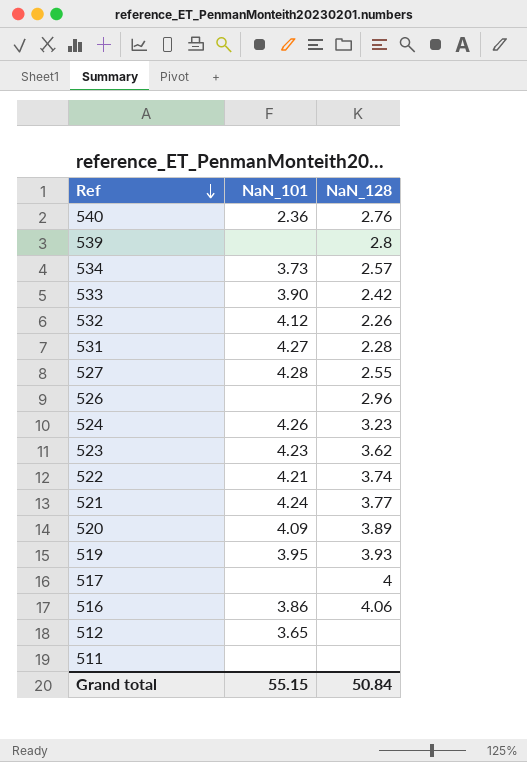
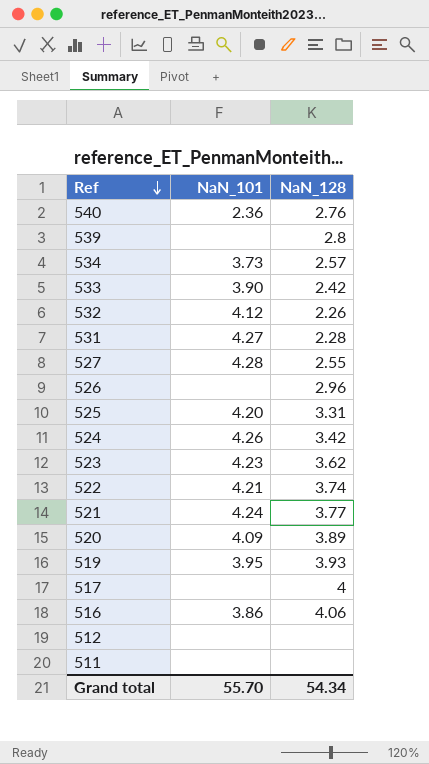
row 525: none -> 4.20 | 3.31
524 | NaN_128: 3.23 -> 3.42
512 | NaN_101: 3.65 -> none
Grand total | NaN_101: 55.15 -> 55.70
Grand total | NaN_128: 50.84 -> 54.34

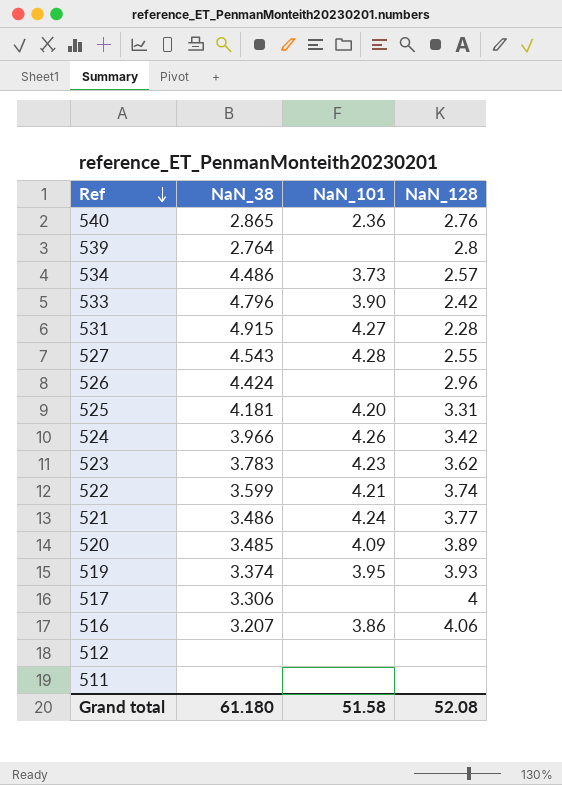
column NaN_38 | position: none -> 2
row 532: 4.12 | 2.26 -> none
Grand total | NaN_101: 55.70 -> 51.58
Grand total | NaN_128: 54.34 -> 52.08

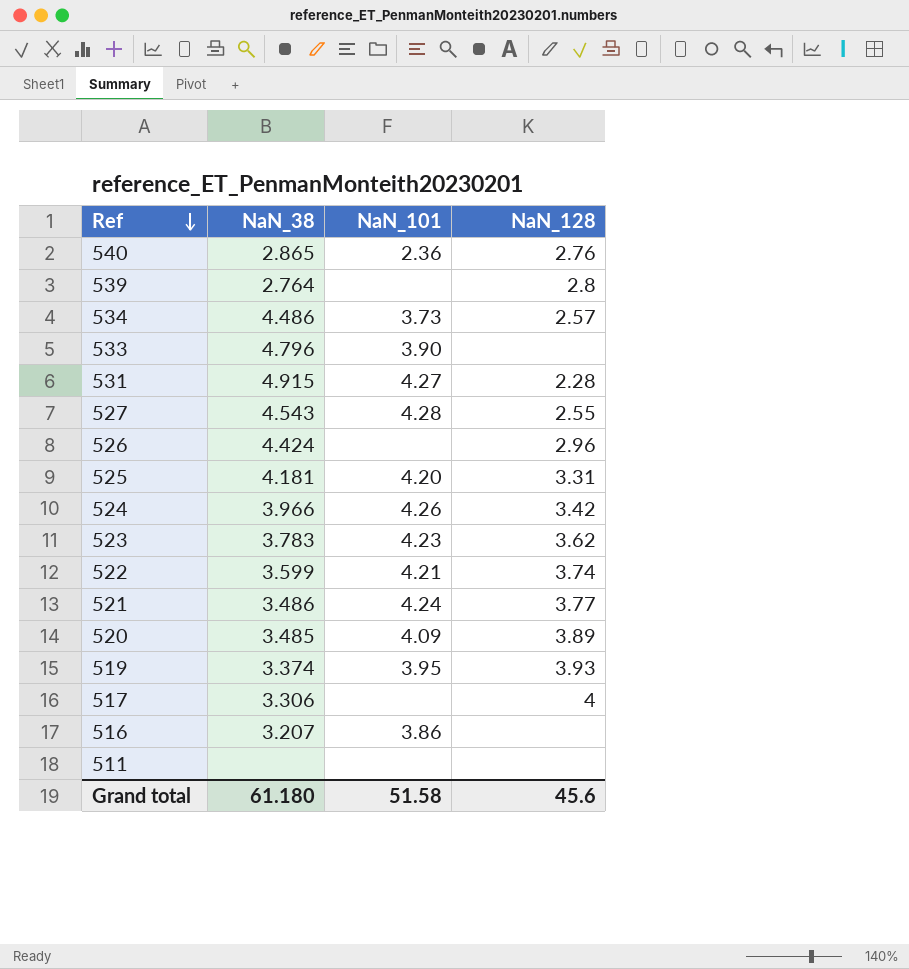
row 512: none | none | none -> none
533 | NaN_128: 2.42 -> none
516 | NaN_128: 4.06 -> none
Grand total | NaN_128: 52.08 -> 45.6

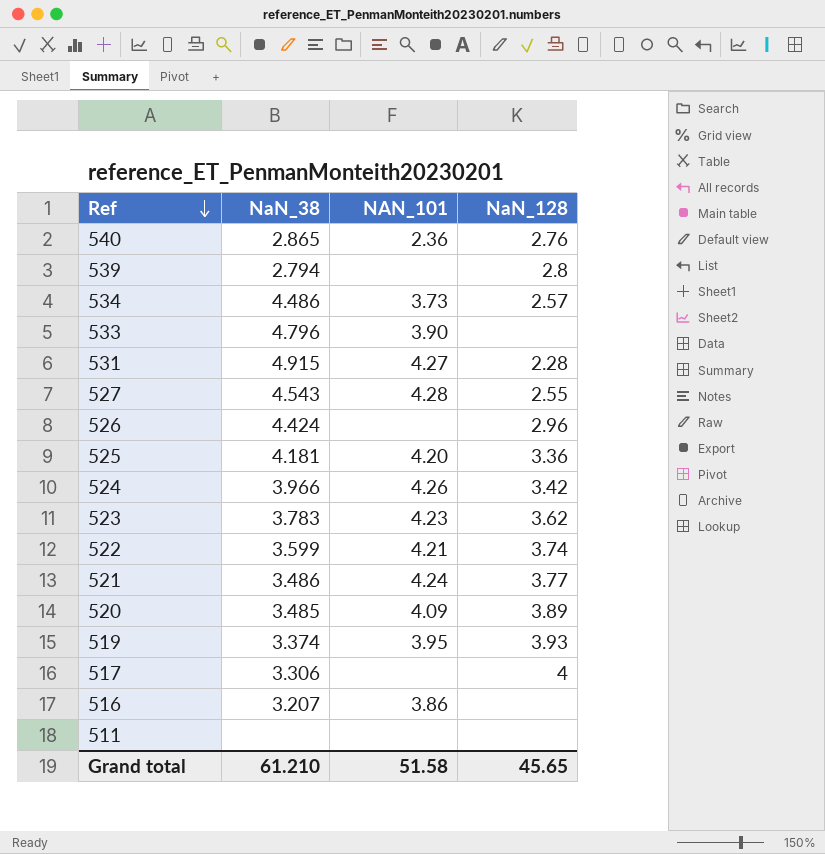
column name: NaN_101 -> NAN_101
539 | NaN_38: 2.764 -> 2.794
525 | NaN_128: 3.31 -> 3.36
Grand total | NaN_38: 61.180 -> 61.210
Grand total | NaN_128: 45.6 -> 45.65

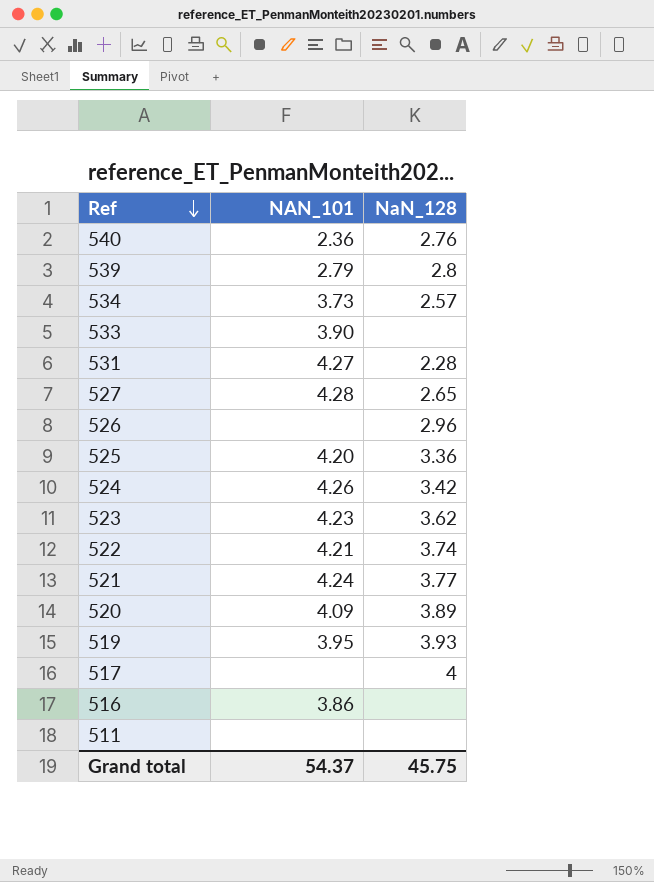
column NaN_38 | position: 2 -> none
539 | NAN_101: none -> 2.79
527 | NaN_128: 2.55 -> 2.65
Grand total | NAN_101: 51.58 -> 54.37
Grand total | NaN_128: 45.65 -> 45.75

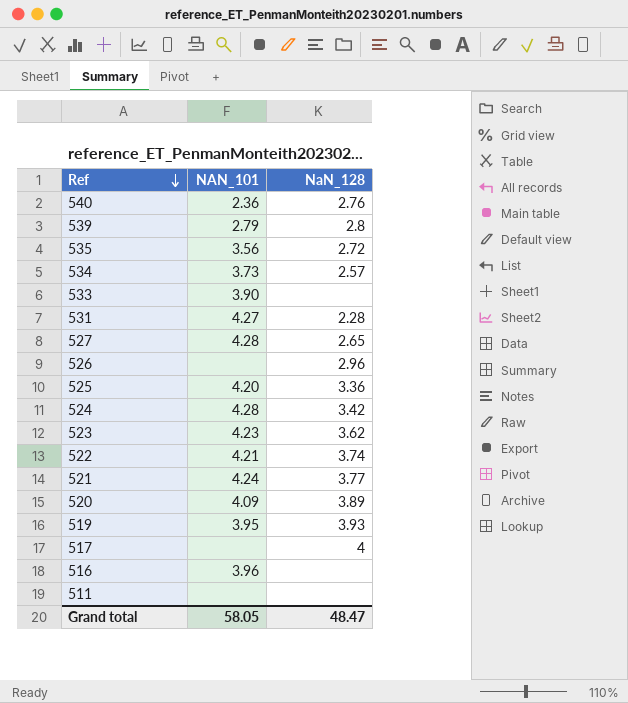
row 535: none -> 3.56 | 2.72
524 | NAN_101: 4.26 -> 4.28
516 | NAN_101: 3.86 -> 3.96
Grand total | NAN_101: 54.37 -> 58.05
Grand total | NaN_128: 45.75 -> 48.47

